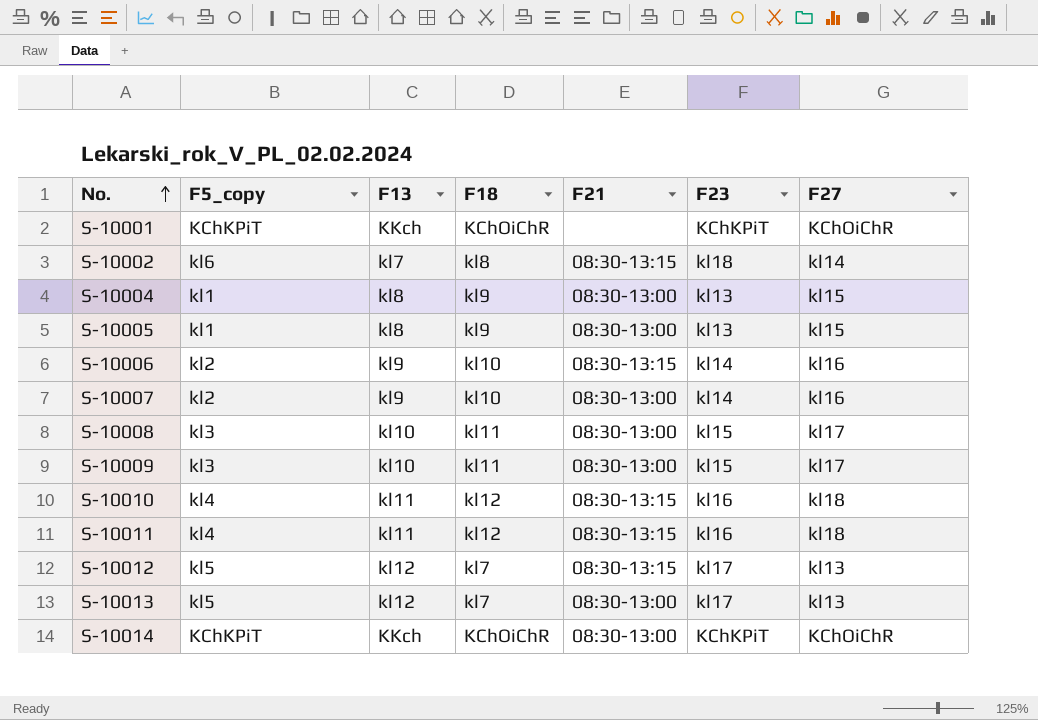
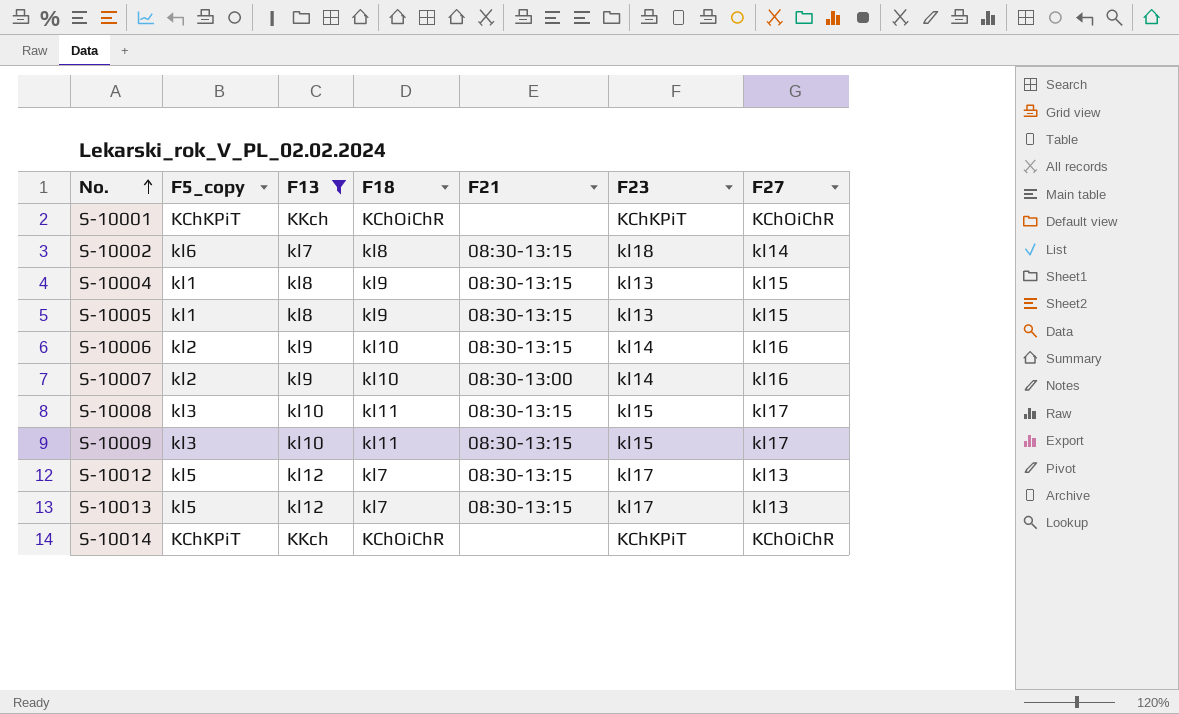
filter: none -> F13 != kl11
S-10004 | F21: 08:30-13:00 -> 08:30-13:15
S-10005 | F21: 08:30-13:00 -> 08:30-13:15
S-10008 | F21: 08:30-13:00 -> 08:30-13:15
S-10009 | F21: 08:30-13:00 -> 08:30-13:15
S-10013 | F21: 08:30-13:00 -> 08:30-13:15
S-10014 | F21: 08:30-13:00 -> none

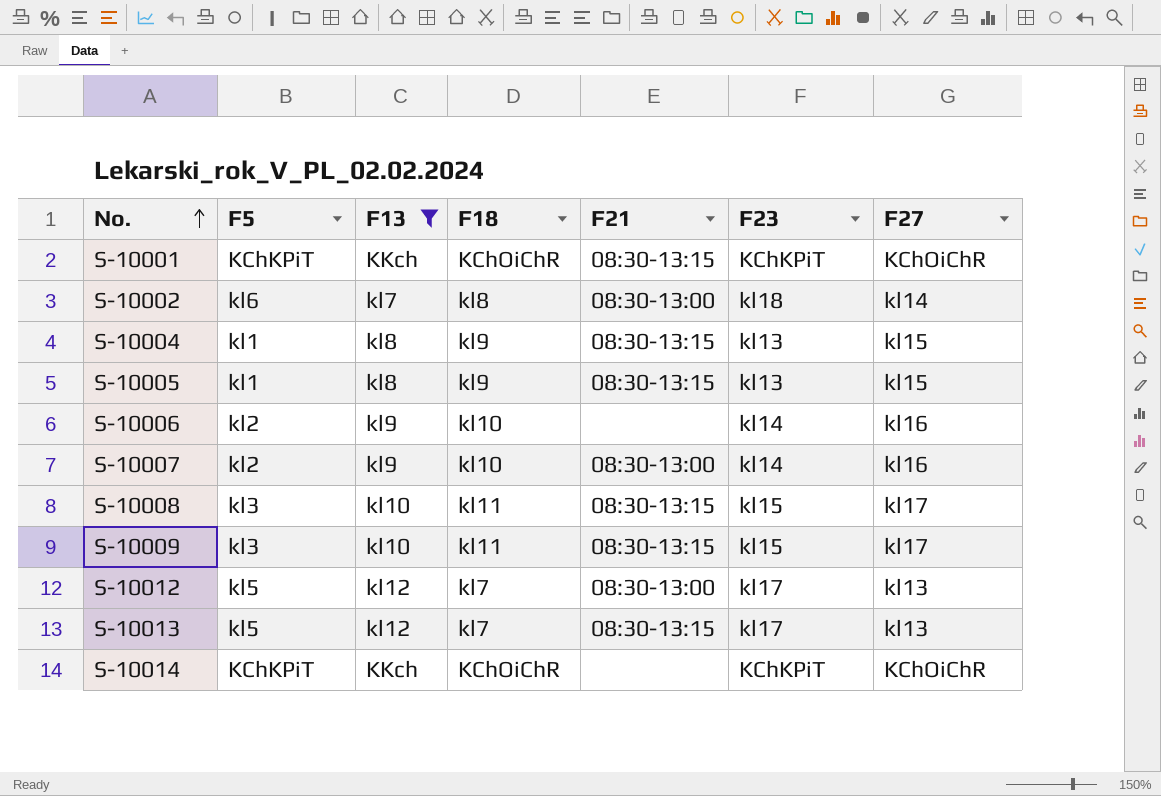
column name: F5_copy -> F5
S-10001 | F21: none -> 08:30-13:15
S-10002 | F21: 08:30-13:15 -> 08:30-13:00
S-10006 | F21: 08:30-13:15 -> none
S-10012 | F21: 08:30-13:15 -> 08:30-13:00

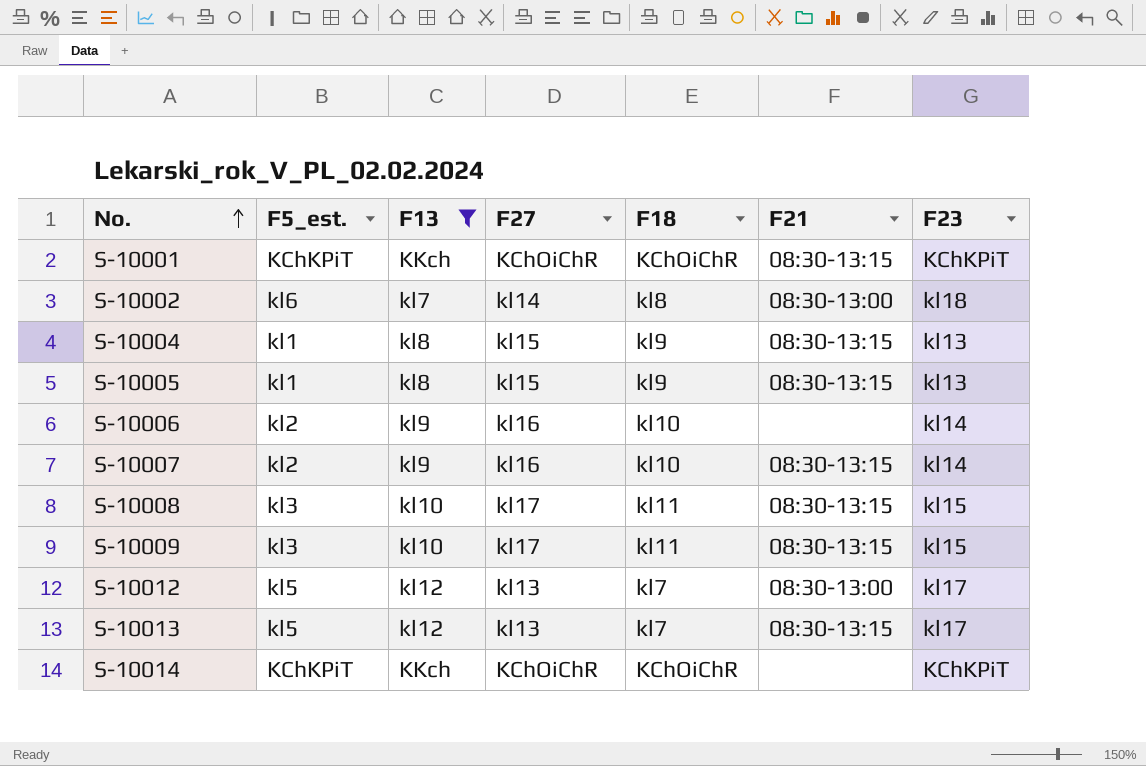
column name: F5 -> F5_est.
column F27 | position: 7 -> 4
S-10007 | F21: 08:30-13:00 -> 08:30-13:15

